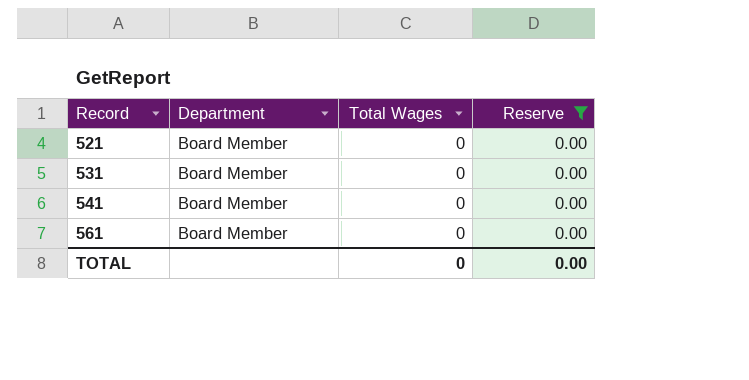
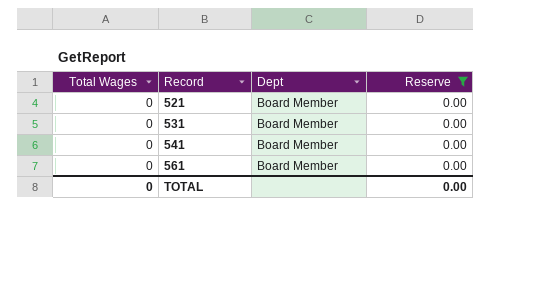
column Total Wages | position: 3 -> 1
column name: Department -> Dept

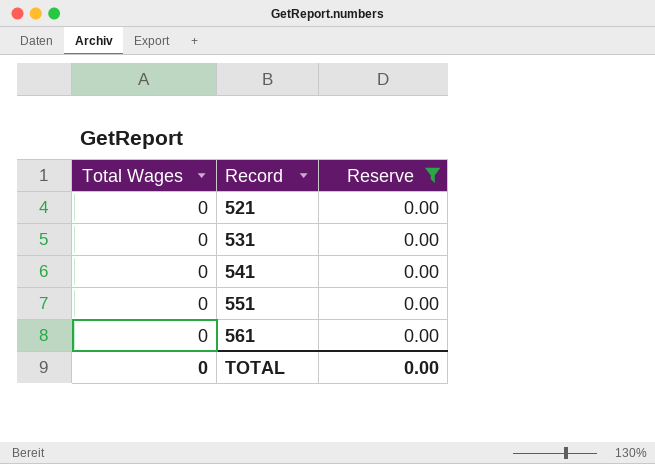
column Dept | position: 3 -> none
row 551: none -> 0 | 0.00

